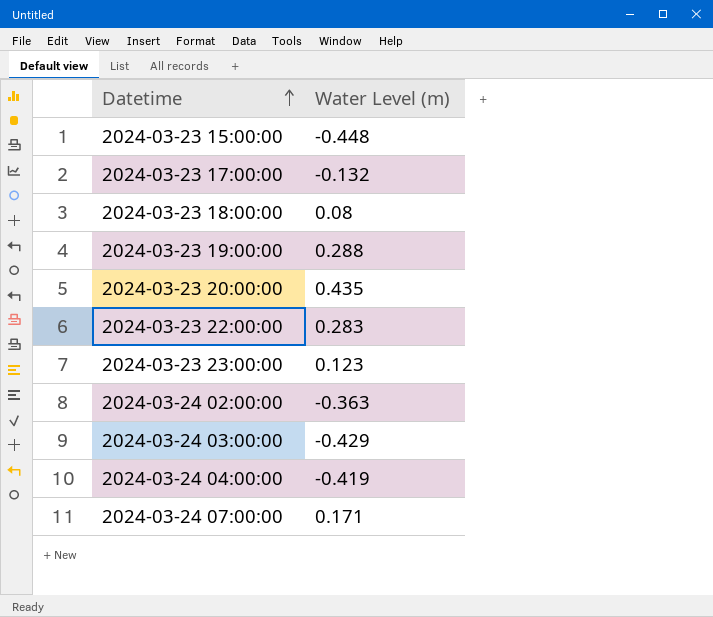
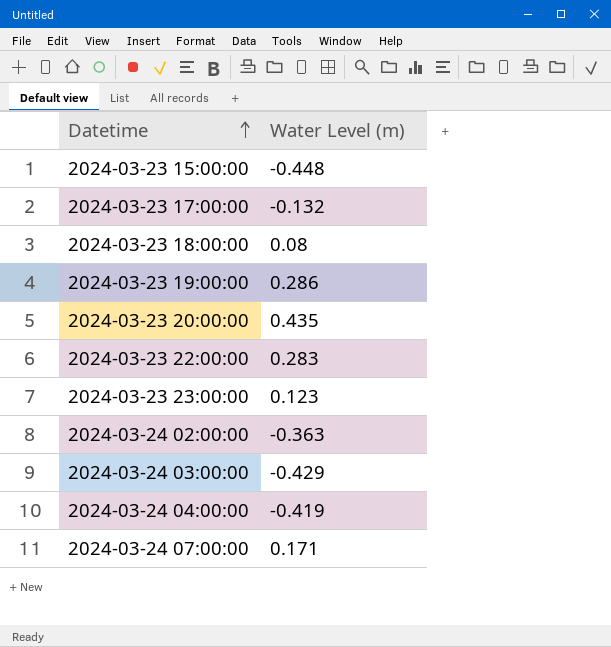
2024-03-23 19:00:00 | Water Level (m): 0.288 -> 0.286

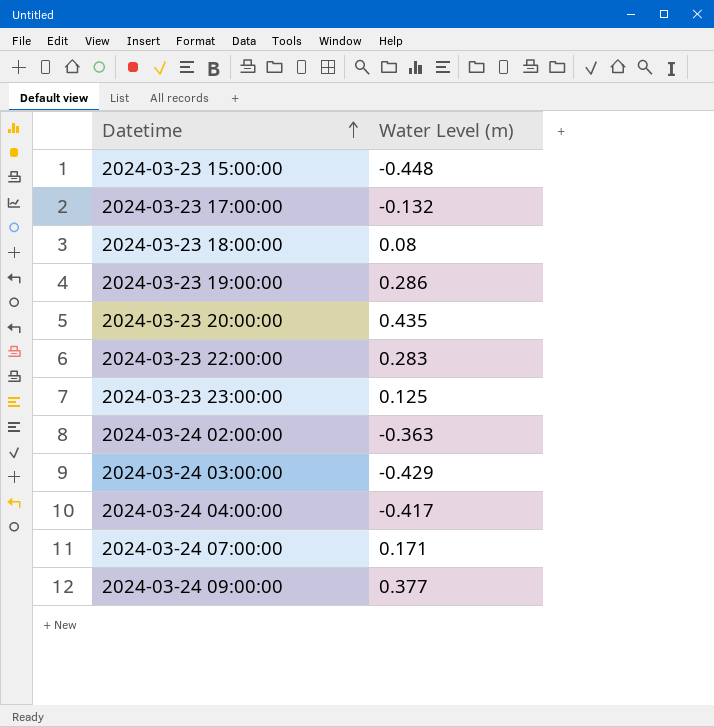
2024-03-23 23:00:00 | Water Level (m): 0.123 -> 0.125
2024-03-24 04:00:00 | Water Level (m): -0.419 -> -0.417
row 2024-03-24 09:00:00: none -> 0.377

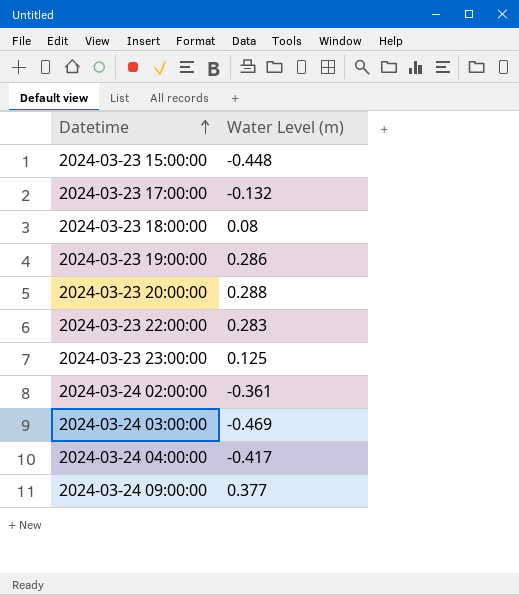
row 2024-03-24 07:00:00: 0.171 -> none
2024-03-23 20:00:00 | Water Level (m): 0.435 -> 0.288
2024-03-24 02:00:00 | Water Level (m): -0.363 -> -0.361
2024-03-24 03:00:00 | Water Level (m): -0.429 -> -0.469

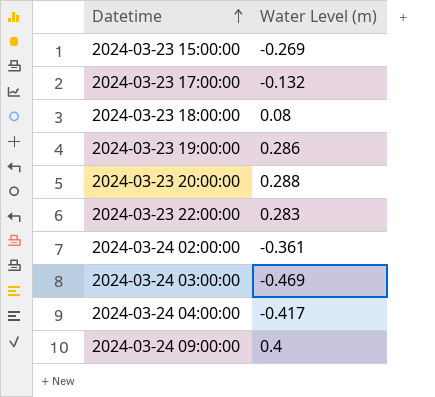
row 2024-03-23 23:00:00: 0.125 -> none
2024-03-23 15:00:00 | Water Level (m): -0.448 -> -0.269
2024-03-24 09:00:00 | Water Level (m): 0.377 -> 0.4

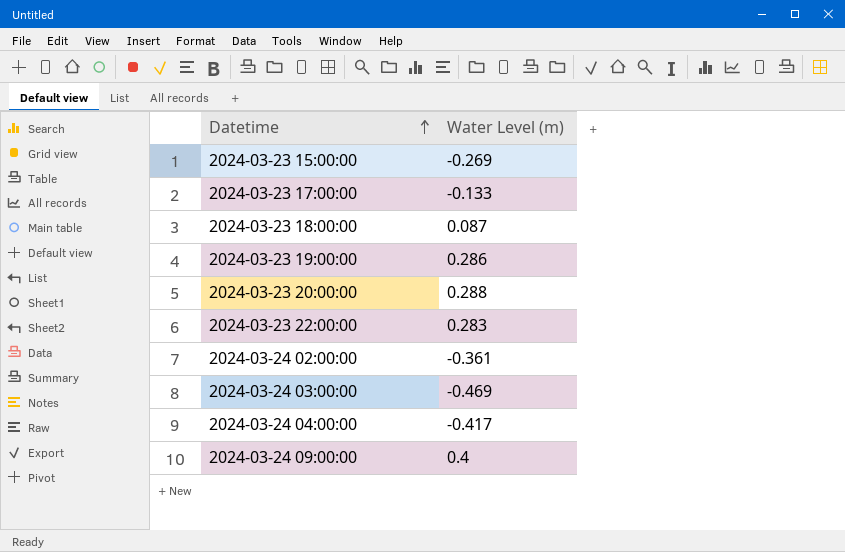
2024-03-23 17:00:00 | Water Level (m): -0.132 -> -0.133
2024-03-23 18:00:00 | Water Level (m): 0.08 -> 0.087

